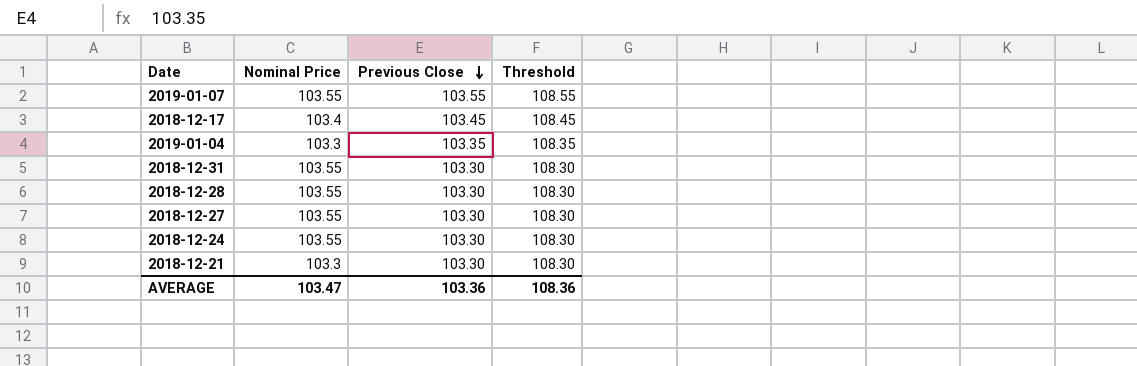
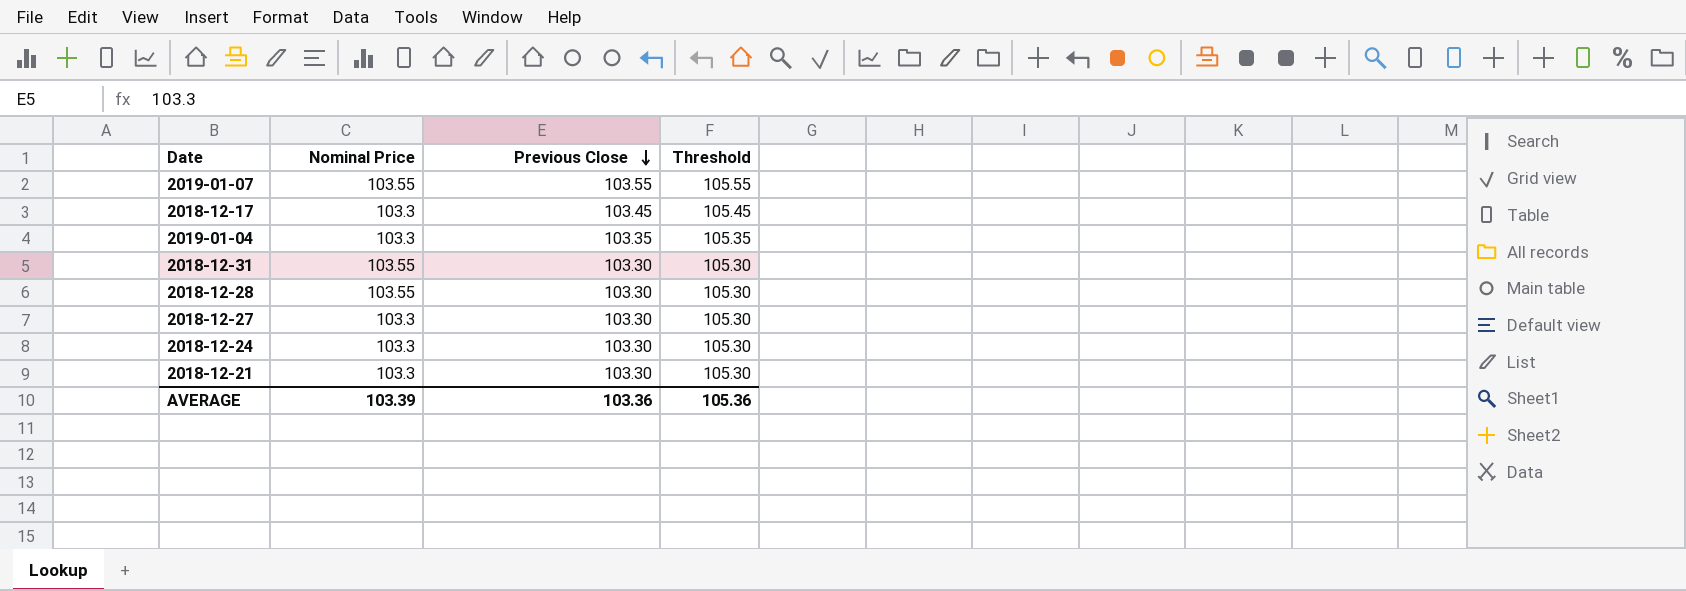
column Threshold | formula: [Previous Close] + 5 -> [Previous Close] + 2
2018-12-17 | Nominal Price: 103.4 -> 103.3
2018-12-27 | Nominal Price: 103.55 -> 103.3
2018-12-24 | Nominal Price: 103.55 -> 103.3
AVERAGE | Nominal Price: 103.47 -> 103.39
AVERAGE | Threshold: 108.36 -> 105.36

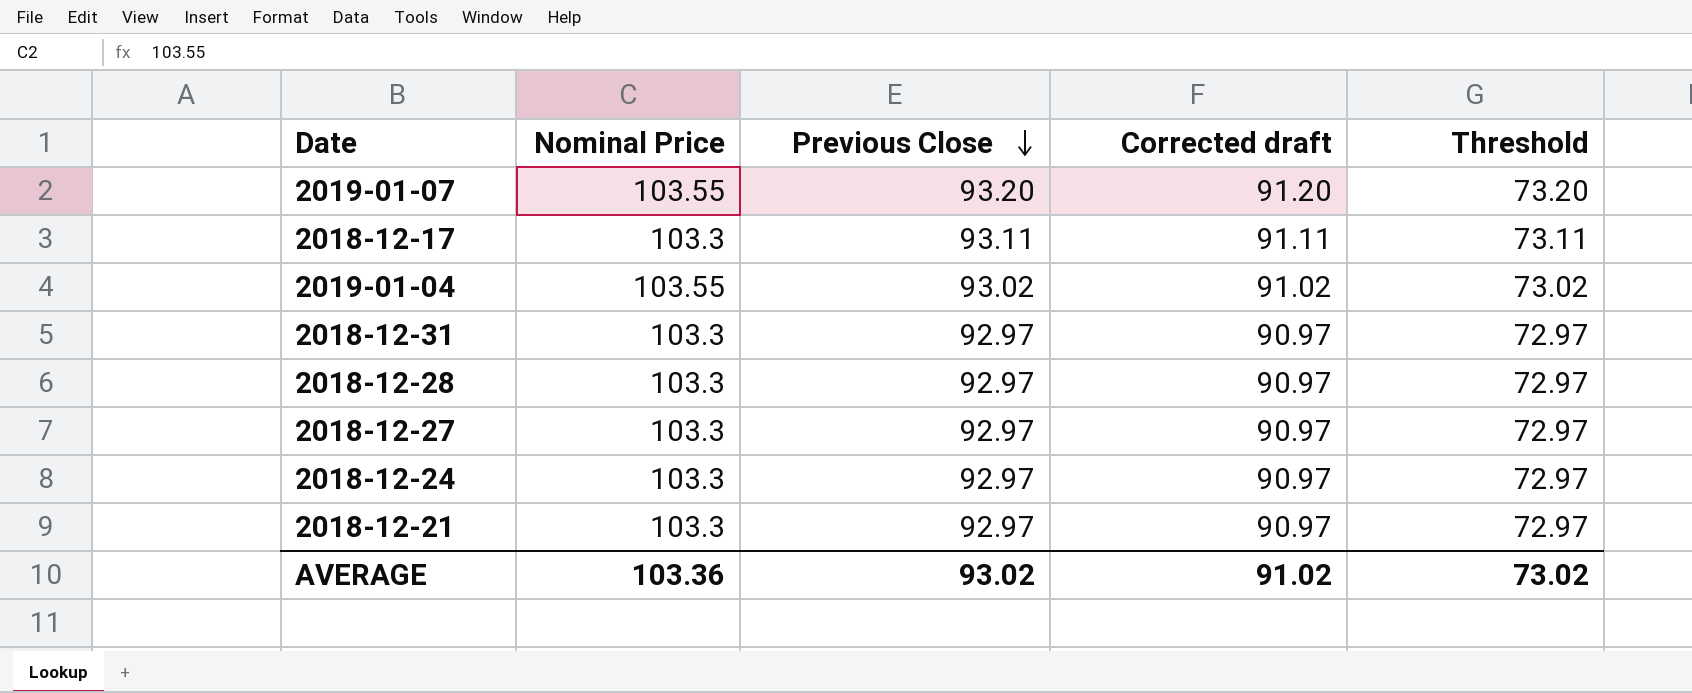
column Corrected draft | formula: none -> [Previous Close] - 2
column Threshold | formula: [Previous Close] + 2 -> [Previous Close] - 20
2019-01-07 | Previous Close: 103.55 -> 93.20
2018-12-17 | Previous Close: 103.45 -> 93.11
2019-01-04 | Nominal Price: 103.3 -> 103.55
2019-01-04 | Previous Close: 103.35 -> 93.02
2018-12-31 | Nominal Price: 103.55 -> 103.3
2018-12-31 | Previous Close: 103.30 -> 92.97
2018-12-28 | Nominal Price: 103.55 -> 103.3
2018-12-28 | Previous Close: 103.30 -> 92.97
2018-12-27 | Previous Close: 103.30 -> 92.97
2018-12-24 | Previous Close: 103.30 -> 92.97
2018-12-21 | Previous Close: 103.30 -> 92.97
AVERAGE | Nominal Price: 103.39 -> 103.36
AVERAGE | Previous Close: 103.36 -> 93.02
AVERAGE | Threshold: 105.36 -> 73.02

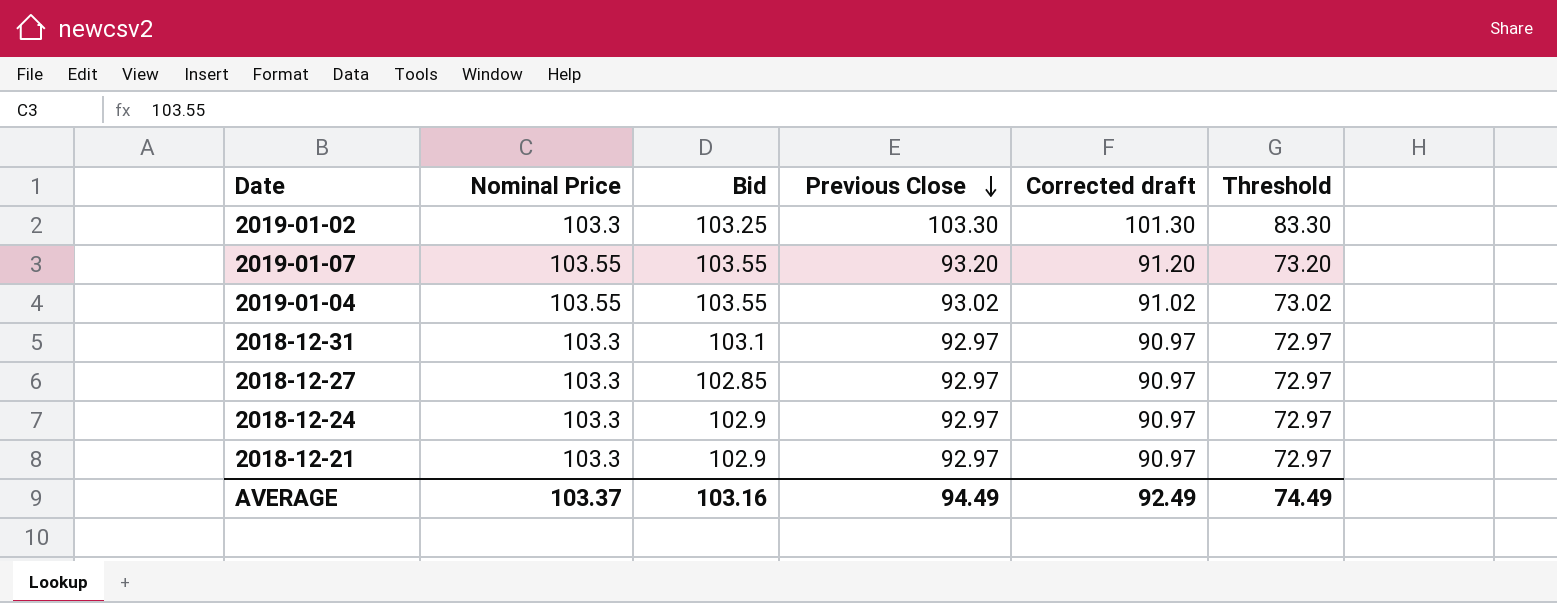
column Bid | position: none -> 3
row 2018-12-17: 103.3 | 93.11 | 91.11 | 73.11 -> none
row 2018-12-28: 103.3 | 92.97 | 90.97 | 72.97 -> none
row 2019-01-02: none -> 103.3 | 103.25 | 103.30 | 101.30 | 83.30
AVERAGE | Nominal Price: 103.36 -> 103.37
AVERAGE | Previous Close: 93.02 -> 94.49
AVERAGE | Corrected draft: 91.02 -> 92.49
AVERAGE | Threshold: 73.02 -> 74.49

